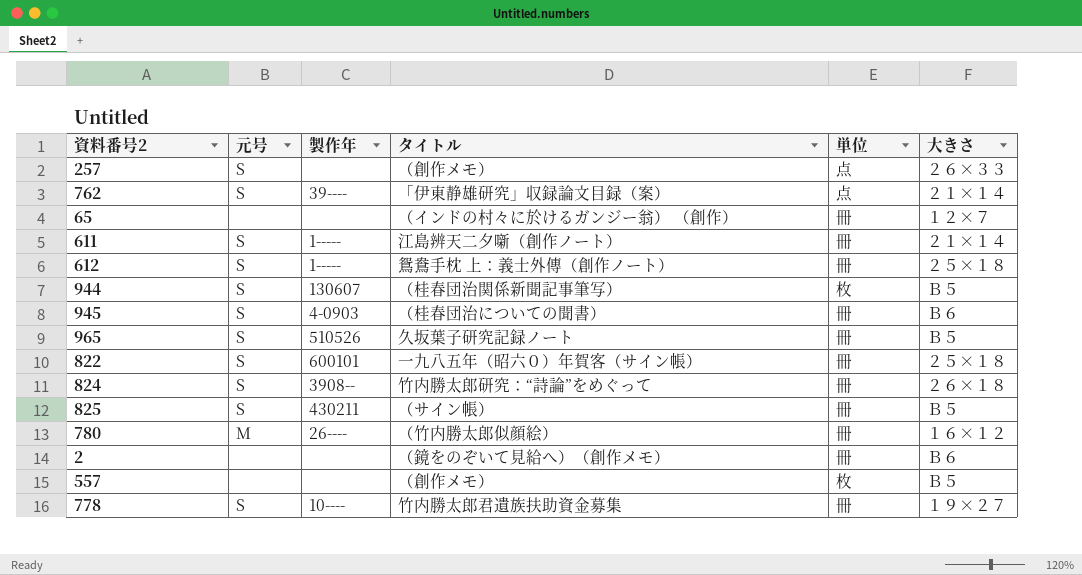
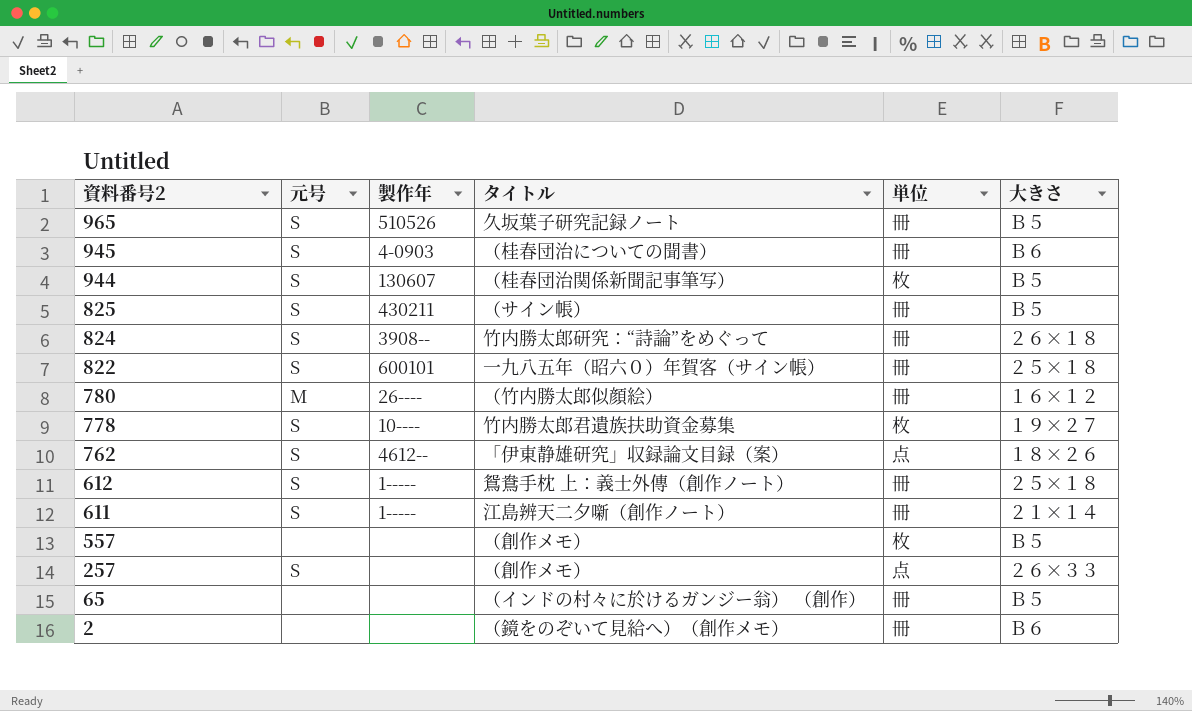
row order: none -> 資料番号2 descending
778 | 単位: 冊 -> 枚
762 | 製作年: 39---- -> 4612--
762 | 大きさ: ２１×１４ -> １８×２６
65 | 大きさ: １２×７ -> Ｂ５

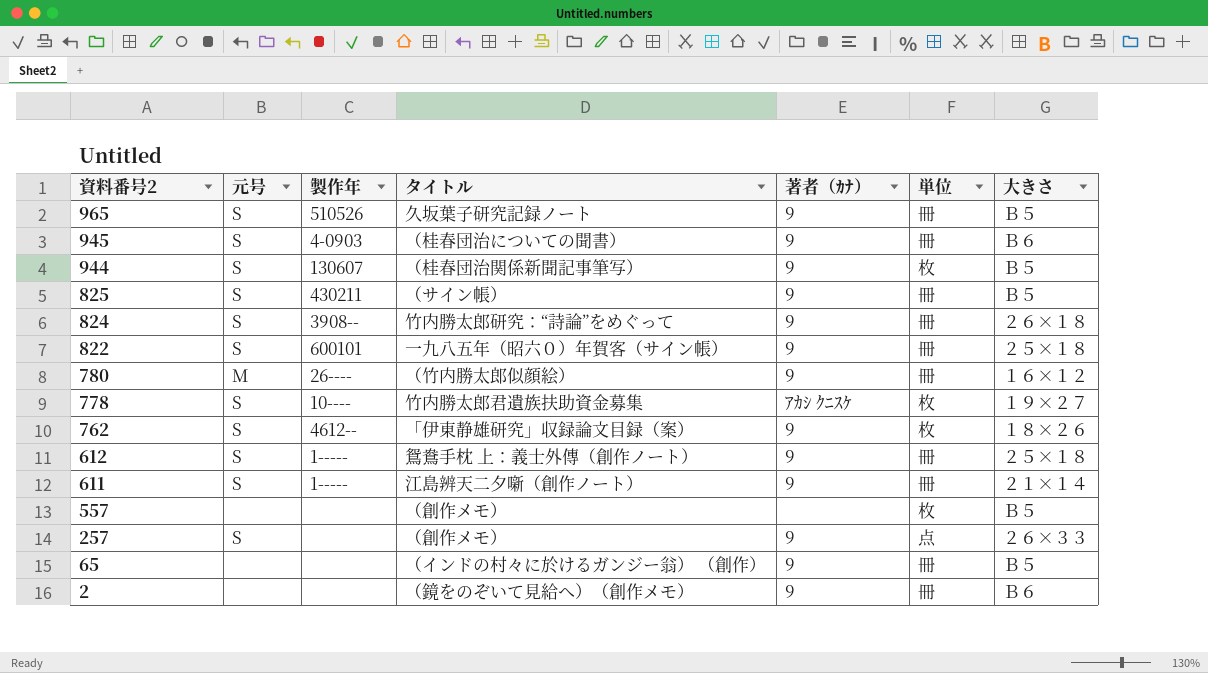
column 著者（ｶﾅ） | position: none -> 5
762 | 単位: 点 -> 枚

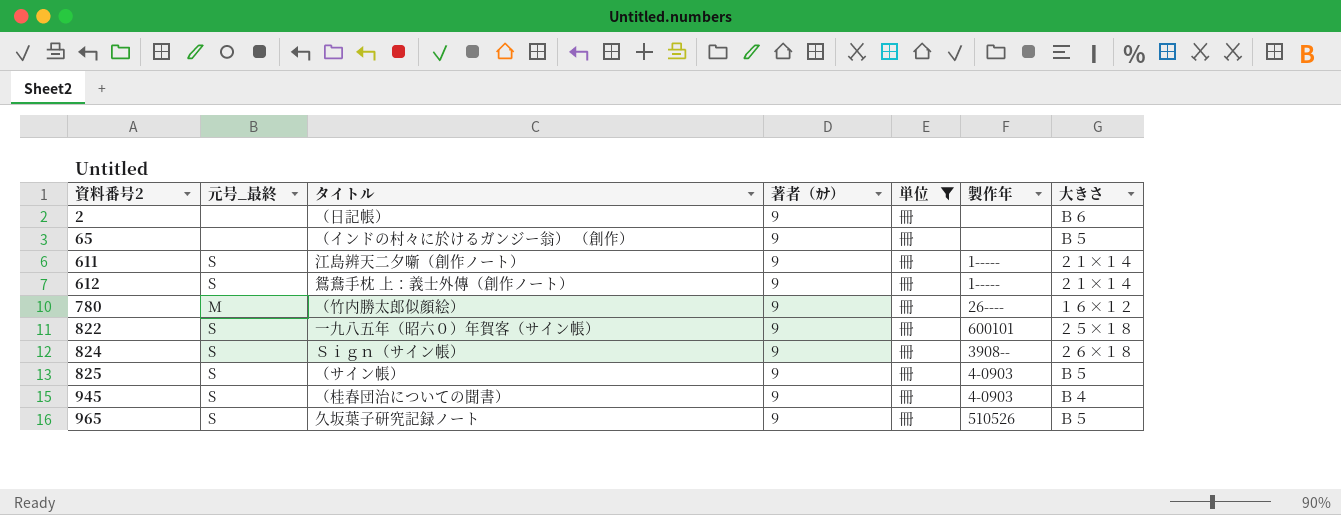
filter: none -> 単位 = 冊
row order: 資料番号2 descending -> 資料番号2 ascending
column name: 元号 -> 元号_最終
column 製作年 | position: 3 -> 6
2 | タイトル: （鏡をのぞいて見給へ）（創作メモ） -> （日記帳）
612 | 大きさ: ２５×１８ -> ２１×１４
824 | タイトル: 竹内勝太郎研究：“詩論”をめぐって -> Ｓｉｇｎ（サイン帳）
825 | 製作年: 430211 -> 4-0903
945 | 大きさ: Ｂ６ -> Ｂ４

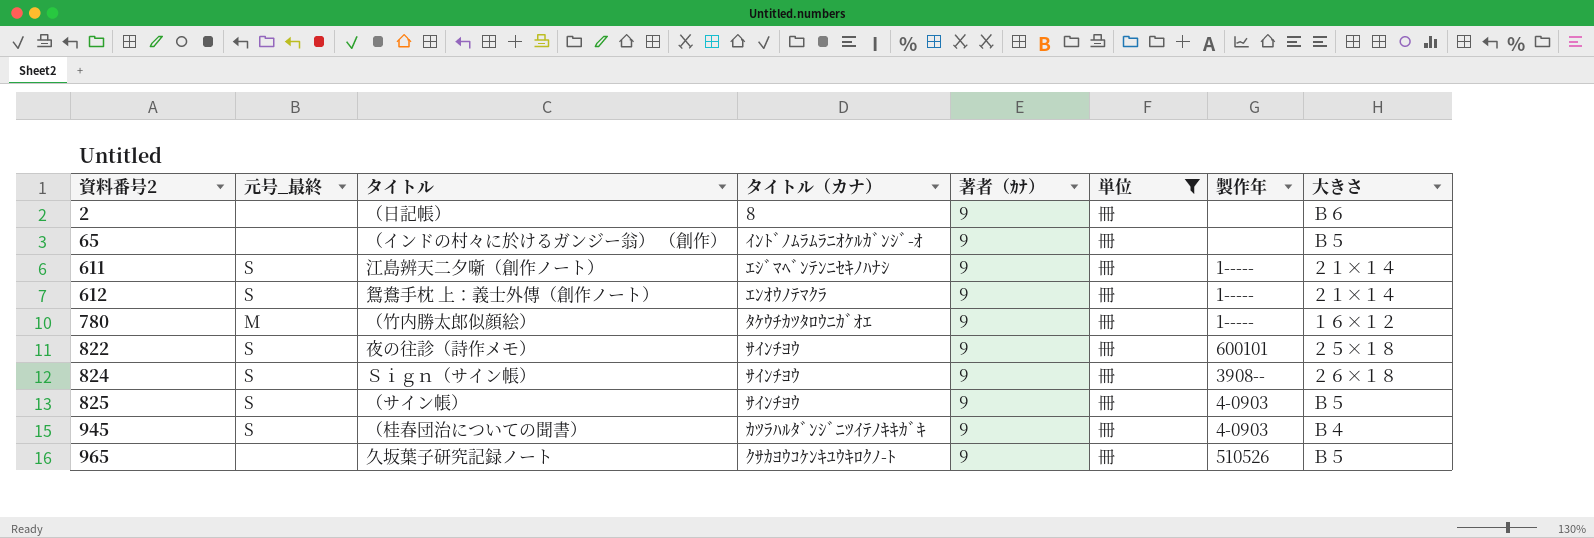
column タイトル（カナ） | position: none -> 4
780 | 製作年: 26---- -> 1-----
822 | タイトル: 一九八五年（昭六０）年賀客（サイン帳） -> 夜の往診（詩作メモ）
965 | 元号_最終: S -> none

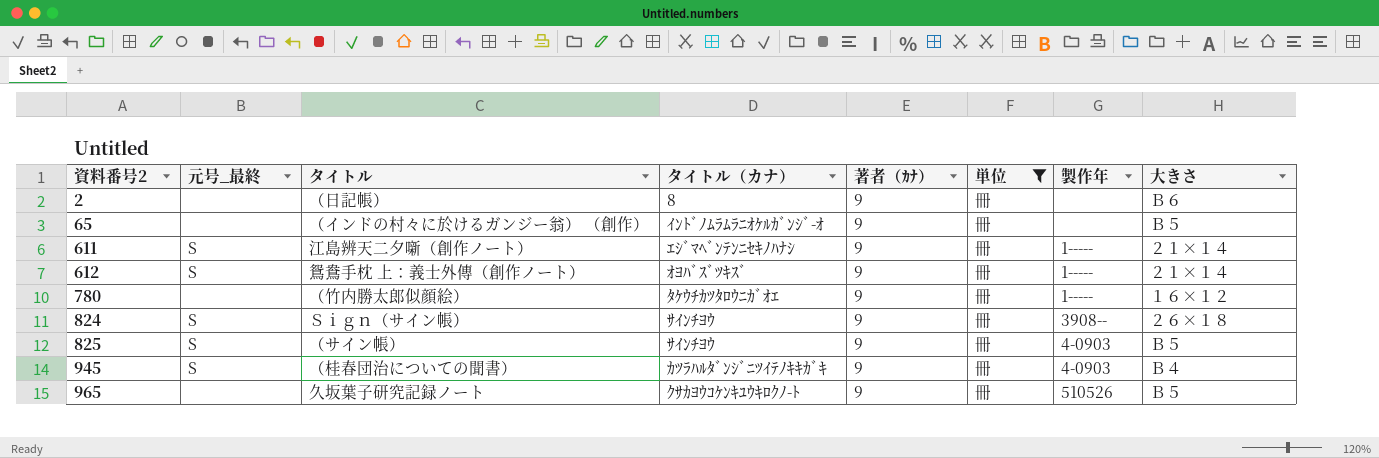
row 822: S | 夜の往診（詩作メモ） | ｻｲﾝﾁﾖｳ | 9 | 冊 | 600101 | ２５×１８ -> none
612 | タイトル（カナ）: ｴﾝｵｳﾉﾃﾏｸﾗ -> ｵﾖﾊﾞｽﾞﾂｷｽﾞ
780 | 元号_最終: M -> none

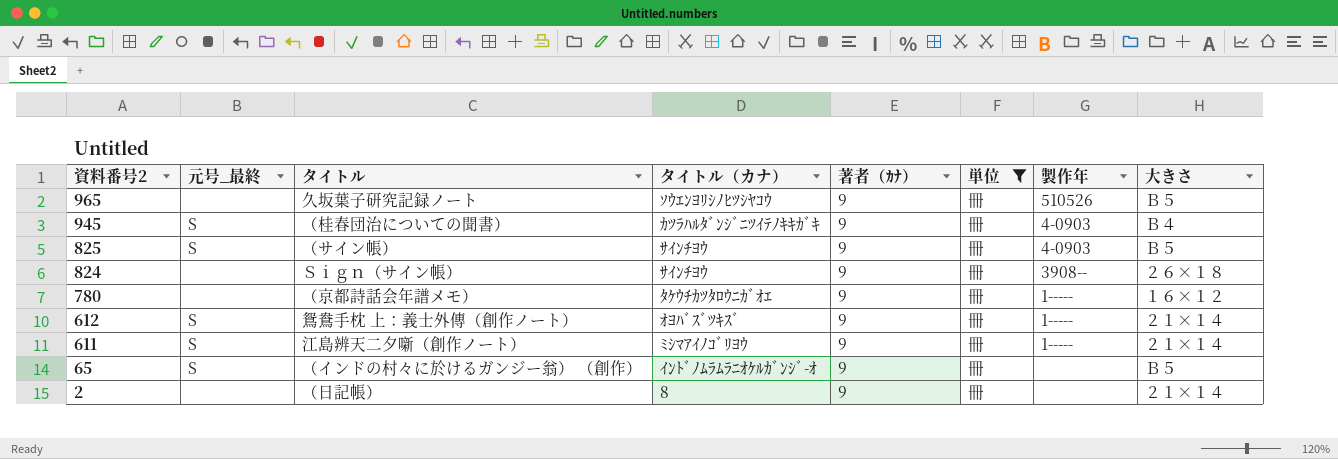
row order: 資料番号2 ascending -> 資料番号2 descending
965 | タイトル（カナ）: ｸｻｶﾖｳｺｹﾝｷﾕｳｷﾛｸﾉ-ﾄ -> ｿｳｴﾝﾖﾘｼﾉﾋﾂｼﾔｺｳ
824 | 元号_最終: S -> none
780 | タイトル: （竹内勝太郎似顔絵） -> （京都詩話会年譜メモ）
611 | タイトル（カナ）: ｴｼﾞﾏﾍﾞﾝﾃﾝﾆｾｷﾉﾊﾅｼ -> ﾐｼﾏｱｲﾉｺﾞﾘﾖｳ
65 | 元号_最終: none -> S
2 | 大きさ: Ｂ６ -> ２１×１４

